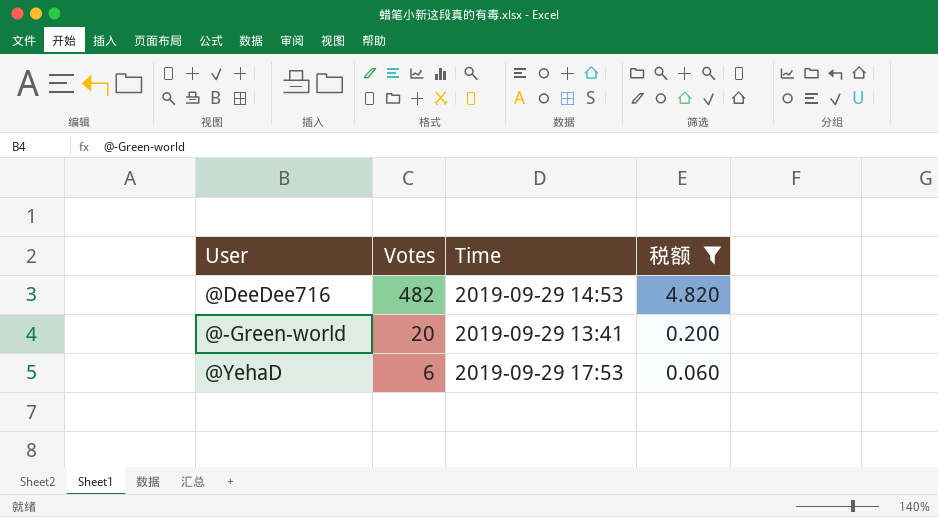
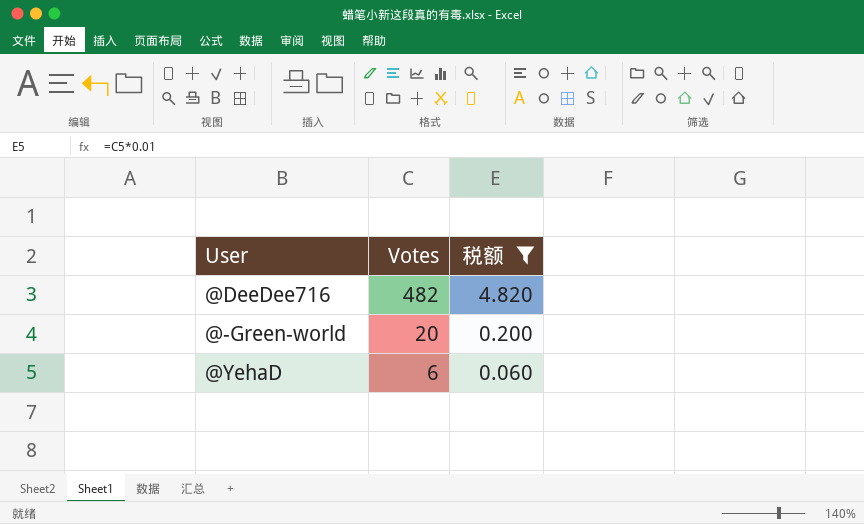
column Time | position: 3 -> none

